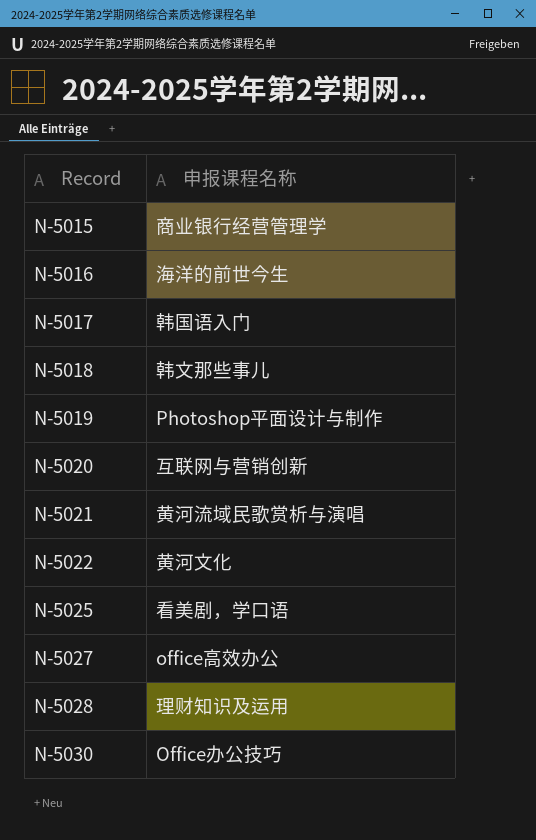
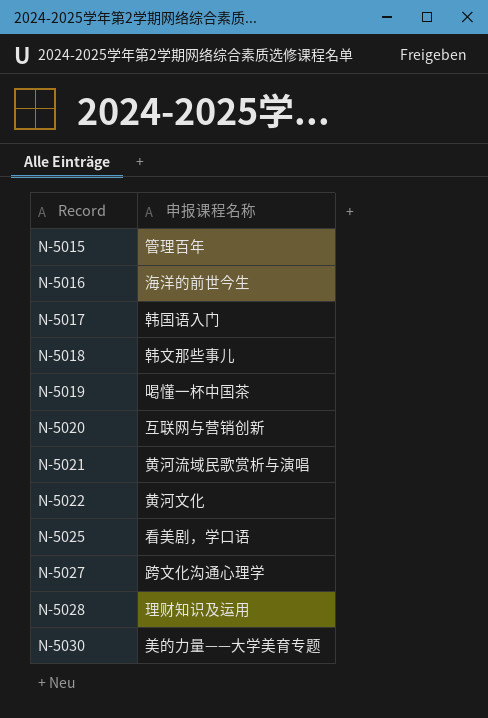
N-5015 | 申报课程名称: 商业银行经营管理学 -> 管理百年
N-5019 | 申报课程名称: Photoshop平面设计与制作 -> 喝懂一杯中国茶
N-5027 | 申报课程名称: office高效办公 -> 跨文化沟通心理学
N-5030 | 申报课程名称: Office办公技巧 -> 美的力量——大学美育专题

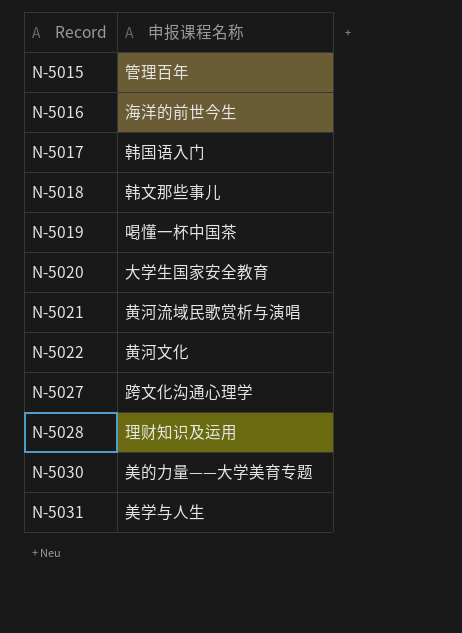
row N-5025: 看美剧，学口语 -> none
N-5020 | 申报课程名称: 互联网与营销创新 -> 大学生国家安全教育
row N-5031: none -> 美学与人生

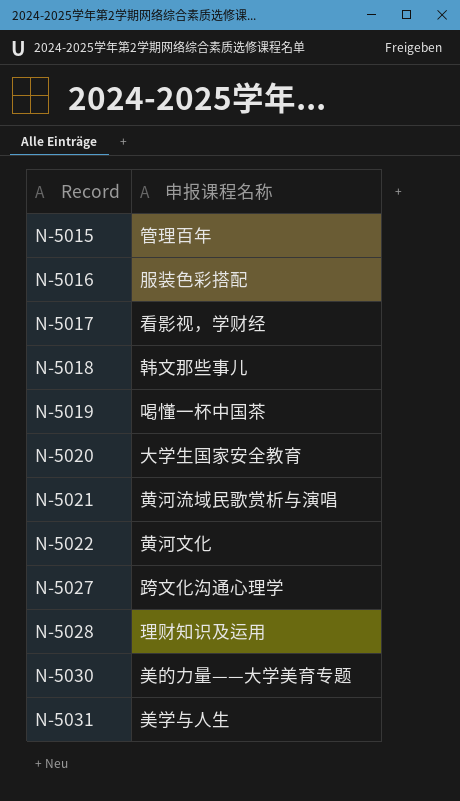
N-5016 | 申报课程名称: 海洋的前世今生 -> 服装色彩搭配
N-5017 | 申报课程名称: 韩国语入门 -> 看影视，学财经

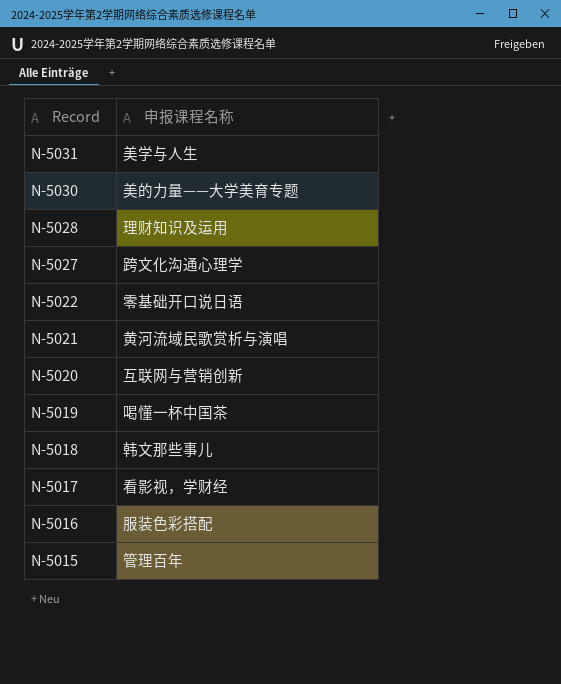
row order: Record ascending -> Record descending
N-5022 | 申报课程名称: 黄河文化 -> 零基础开口说日语
N-5020 | 申报课程名称: 大学生国家安全教育 -> 互联网与营销创新

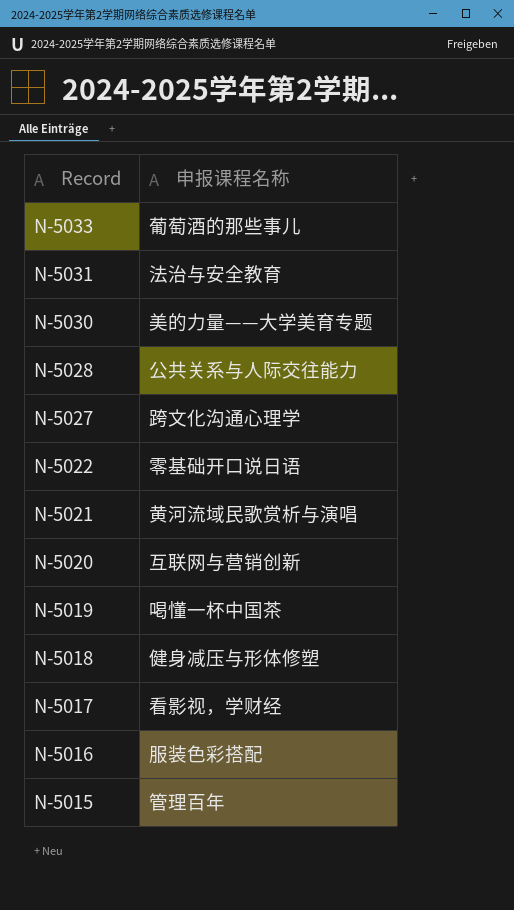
row N-5033: none -> 葡萄酒的那些事儿
N-5031 | 申报课程名称: 美学与人生 -> 法治与安全教育
N-5028 | 申报课程名称: 理财知识及运用 -> 公共关系与人际交往能力
N-5018 | 申报课程名称: 韩文那些事儿 -> 健身减压与形体修塑

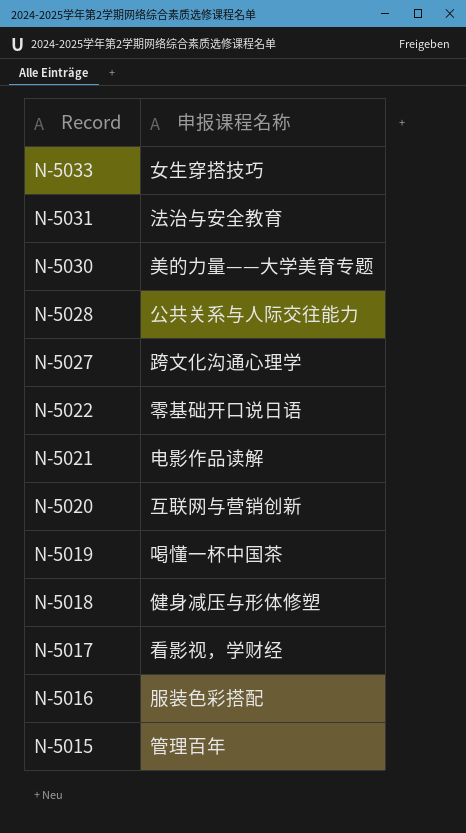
N-5033 | 申报课程名称: 葡萄酒的那些事儿 -> 女生穿搭技巧
N-5021 | 申报课程名称: 黄河流域民歌赏析与演唱 -> 电影作品读解

